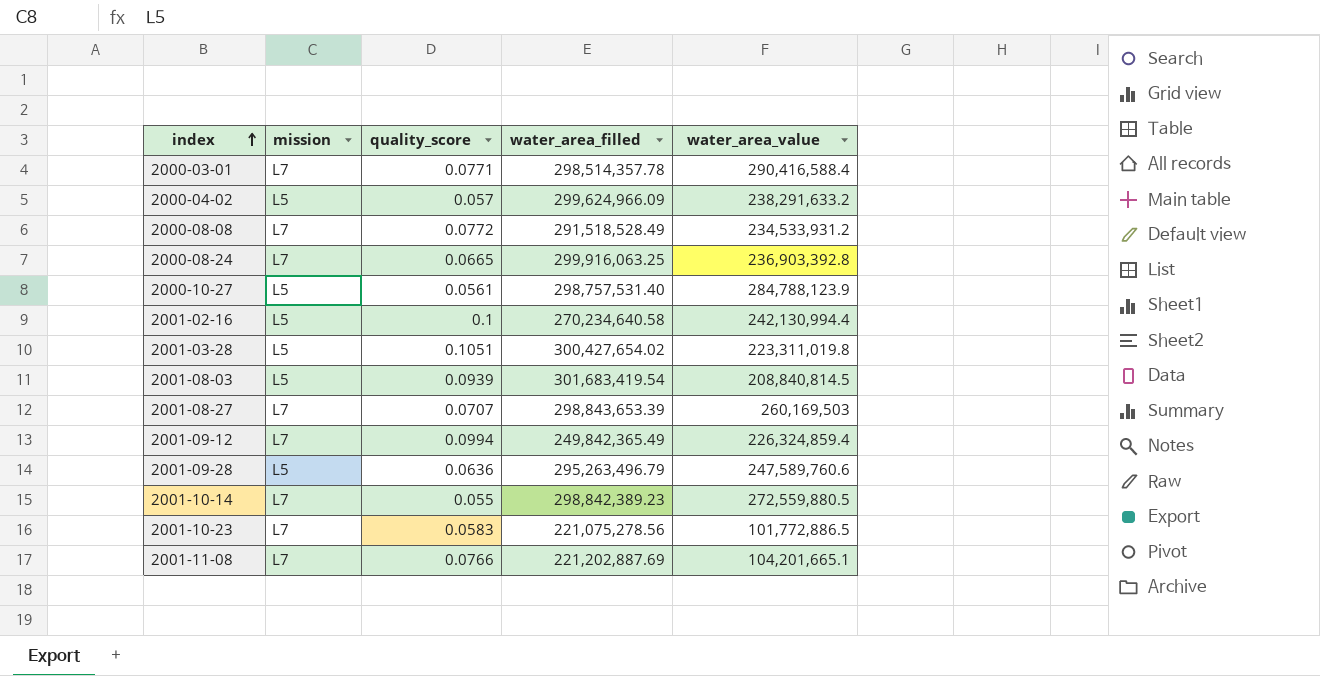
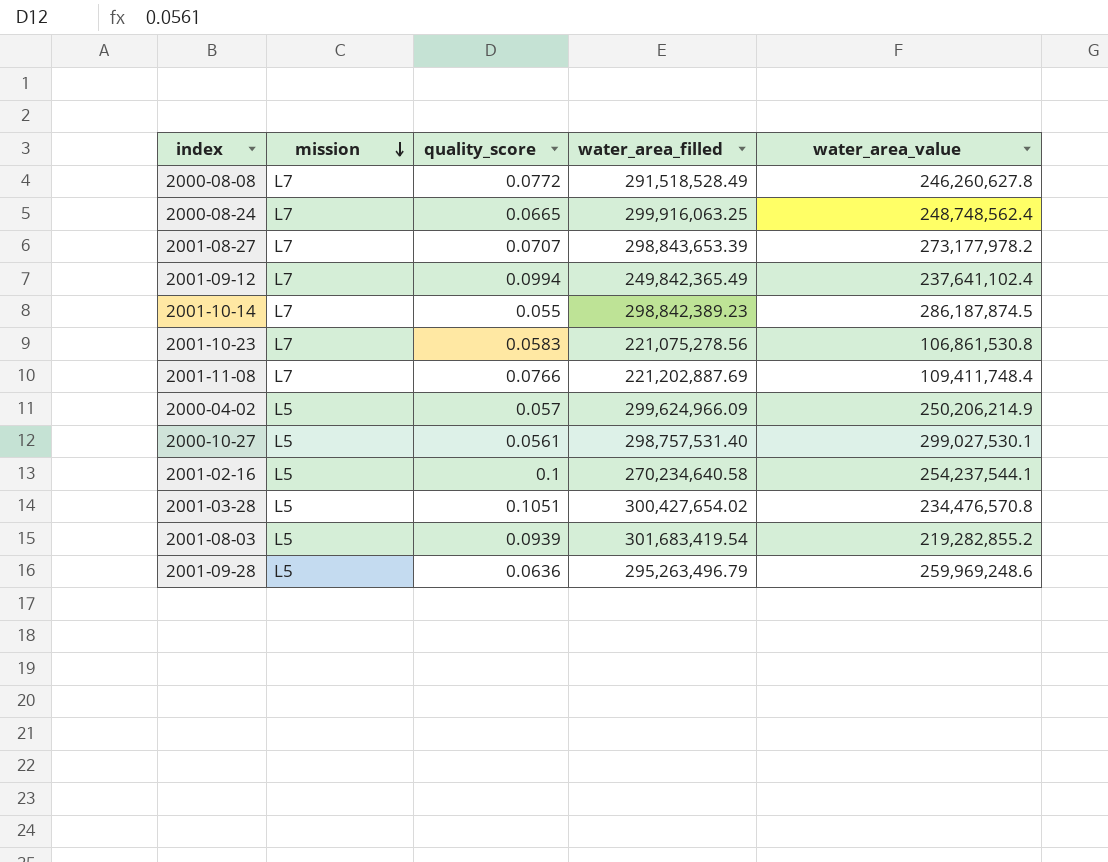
row order: index ascending -> mission descending
row 2000-03-01: L7 | 0.0771 | 298,514,357.78 | 290,416,588.4 -> none
2000-08-08 | water_area_value: 234,533,931.2 -> 246,260,627.8
2000-08-24 | water_area_value: 236,903,392.8 -> 248,748,562.4
2001-08-27 | water_area_value: 260,169,503 -> 273,177,978.2
2001-09-12 | water_area_value: 226,324,859.4 -> 237,641,102.4
2001-10-14 | water_area_value: 272,559,880.5 -> 286,187,874.5
2001-10-23 | water_area_value: 101,772,886.5 -> 106,861,530.8
2001-11-08 | water_area_value: 104,201,665.1 -> 109,411,748.4
2000-04-02 | water_area_value: 238,291,633.2 -> 250,206,214.9
2000-10-27 | water_area_value: 284,788,123.9 -> 299,027,530.1
2001-02-16 | water_area_value: 242,130,994.4 -> 254,237,544.1
2001-03-28 | water_area_value: 223,311,019.8 -> 234,476,570.8
2001-08-03 | water_area_value: 208,840,814.5 -> 219,282,855.2
2001-09-28 | water_area_value: 247,589,760.6 -> 259,969,248.6

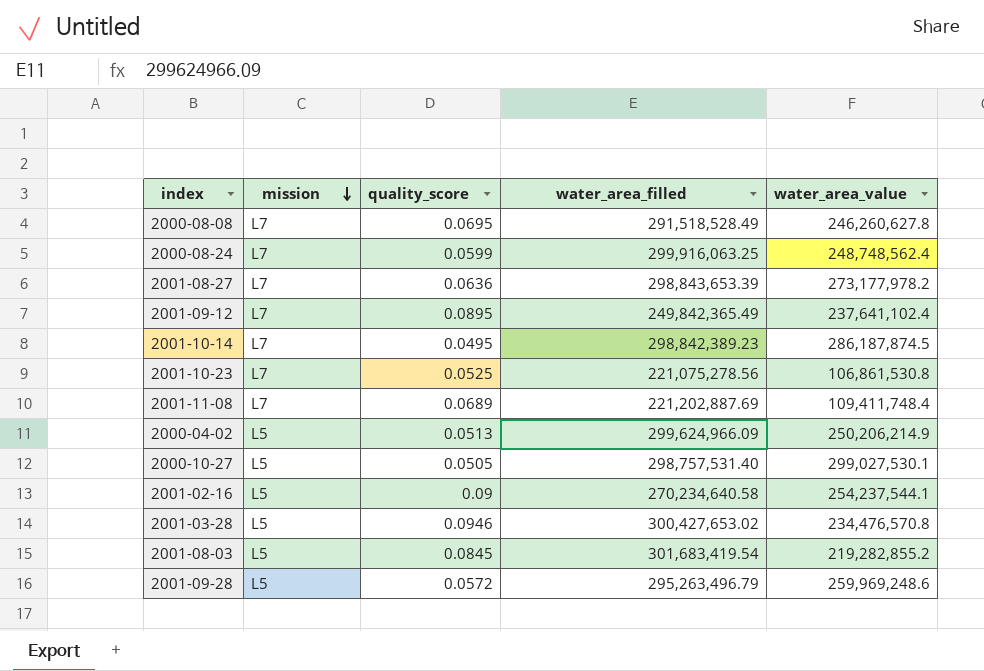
2000-08-08 | quality_score: 0.0772 -> 0.0695
2000-08-24 | quality_score: 0.0665 -> 0.0599
2001-08-27 | quality_score: 0.0707 -> 0.0636
2001-09-12 | quality_score: 0.0994 -> 0.0895
2001-10-14 | quality_score: 0.055 -> 0.0495
2001-10-23 | quality_score: 0.0583 -> 0.0525
2001-11-08 | quality_score: 0.0766 -> 0.0689
2000-04-02 | quality_score: 0.057 -> 0.0513
2000-10-27 | quality_score: 0.0561 -> 0.0505
2001-02-16 | quality_score: 0.1 -> 0.09
2001-03-28 | quality_score: 0.1051 -> 0.0946
2001-03-28 | water_area_filled: 300,427,654.02 -> 300,427,653.02
2001-08-03 | quality_score: 0.0939 -> 0.0845
2001-09-28 | quality_score: 0.0636 -> 0.0572

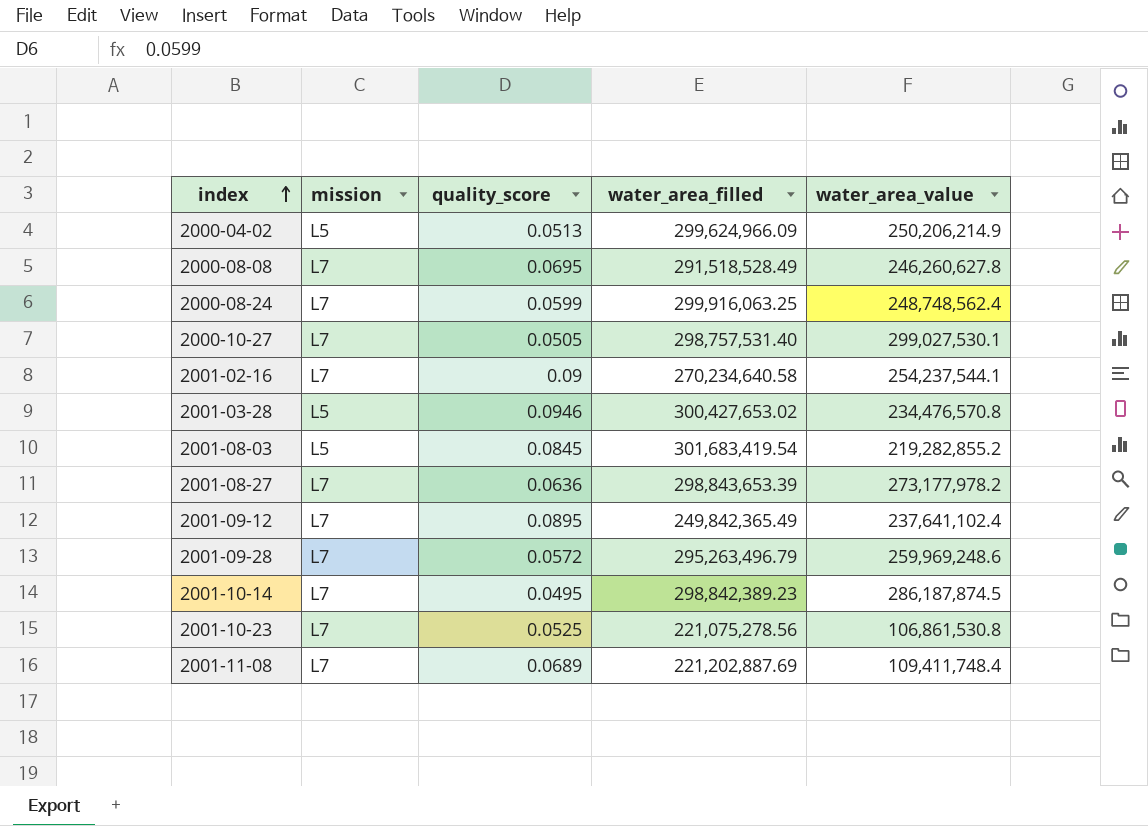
row order: mission descending -> index ascending
2000-10-27 | mission: L5 -> L7
2001-02-16 | mission: L5 -> L7
2001-09-28 | mission: L5 -> L7

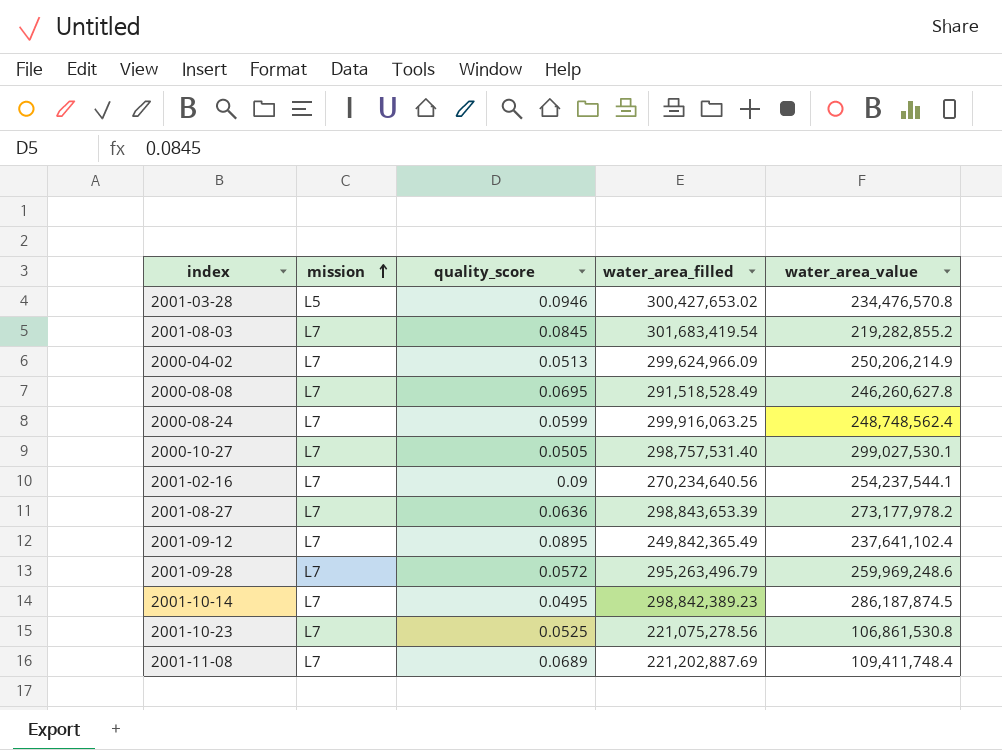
row order: index ascending -> mission ascending
2001-08-03 | mission: L5 -> L7
2000-04-02 | mission: L5 -> L7
2001-02-16 | water_area_filled: 270,234,640.58 -> 270,234,640.56

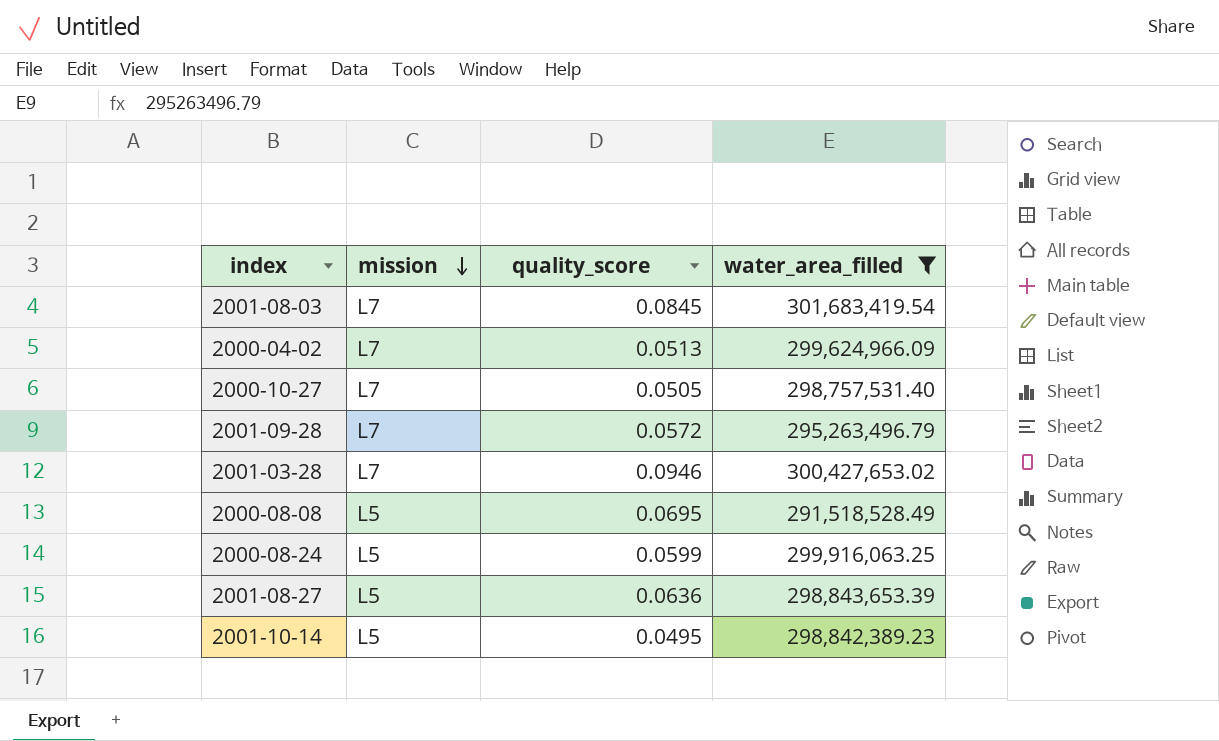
filter: none -> water_area_filled >= 291,518,528.49
row order: mission ascending -> mission descending
column water_area_value | position: 5 -> none
2001-03-28 | mission: L5 -> L7
2000-08-08 | mission: L7 -> L5
2000-08-24 | mission: L7 -> L5
2001-08-27 | mission: L7 -> L5
2001-10-14 | mission: L7 -> L5

